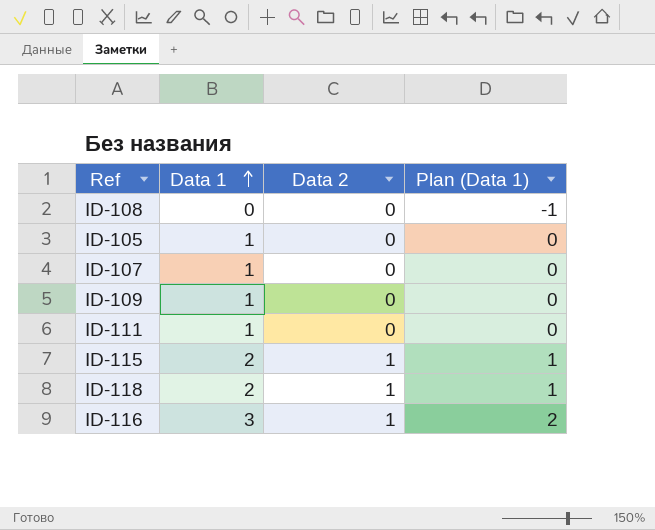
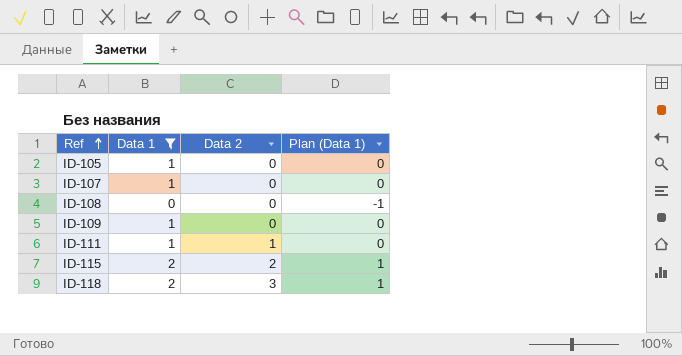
filter: none -> Data 1 != 3
row order: Data 1 ascending -> Ref ascending
ID-111 | Data 2: 0 -> 1
ID-115 | Data 2: 1 -> 2
ID-118 | Data 2: 1 -> 3

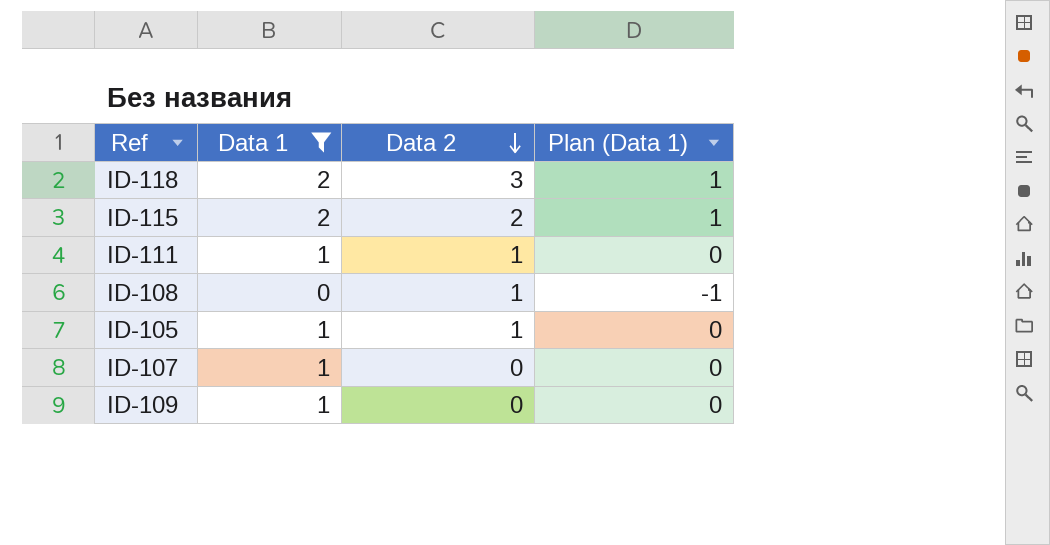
row order: Ref ascending -> Data 2 descending
ID-108 | Data 2: 0 -> 1
ID-105 | Data 2: 0 -> 1

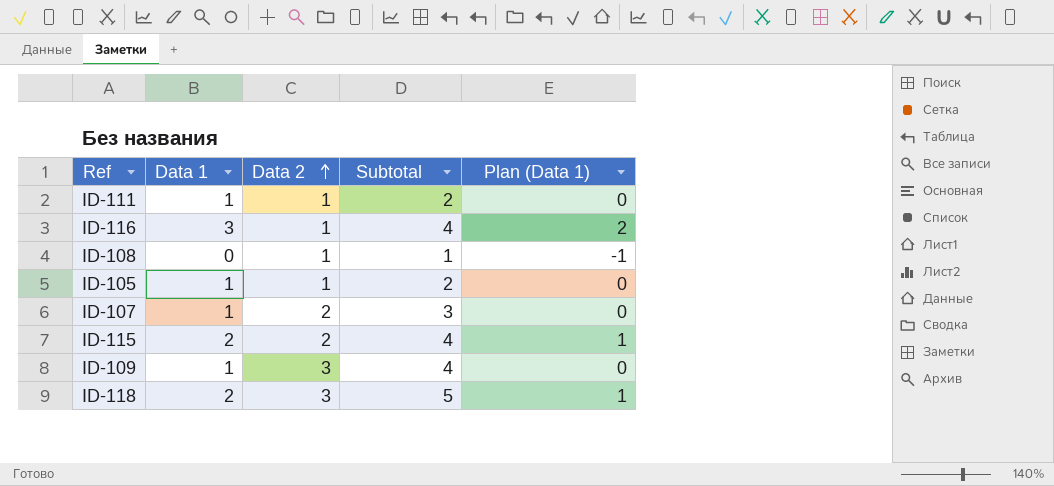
filter: Data 1 != 3 -> none
row order: Data 2 descending -> Data 2 ascending
column Subtotal | formula: none -> [Data 1] + [Data 2]
ID-107 | Data 2: 0 -> 2
ID-109 | Data 2: 0 -> 3

